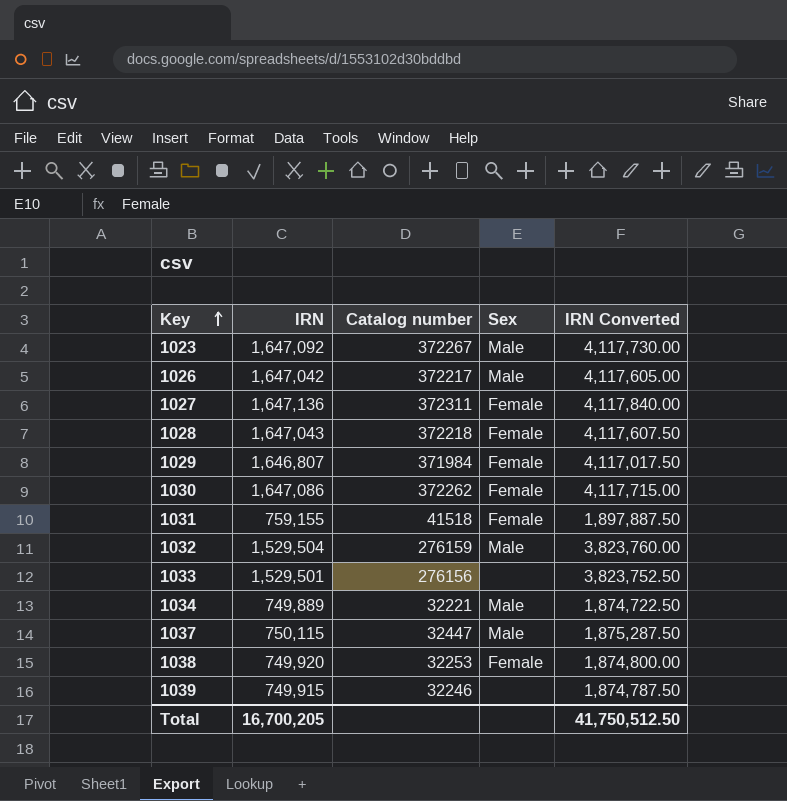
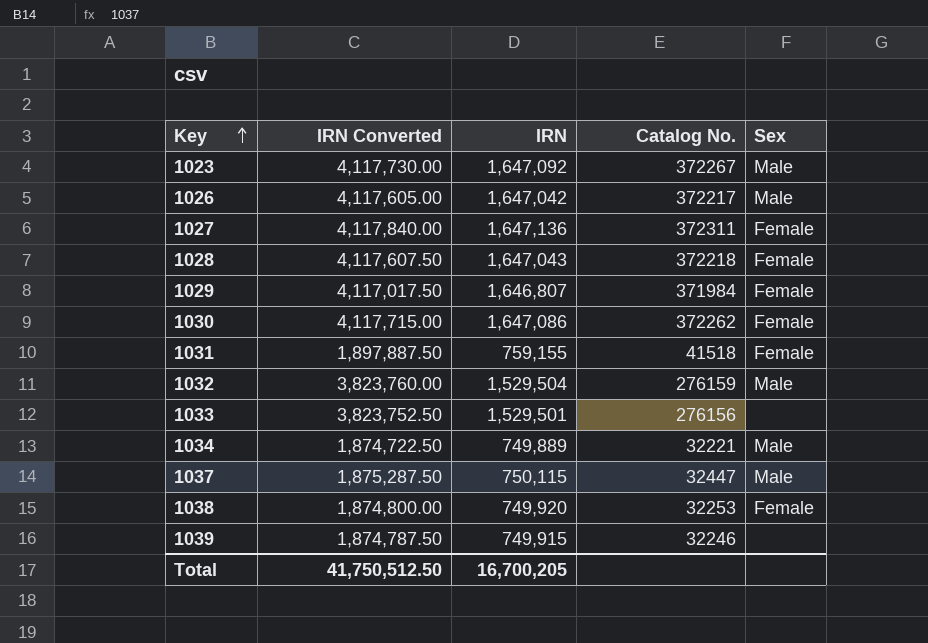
column IRN Converted | position: 5 -> 2
column name: Catalog number -> Catalog No.

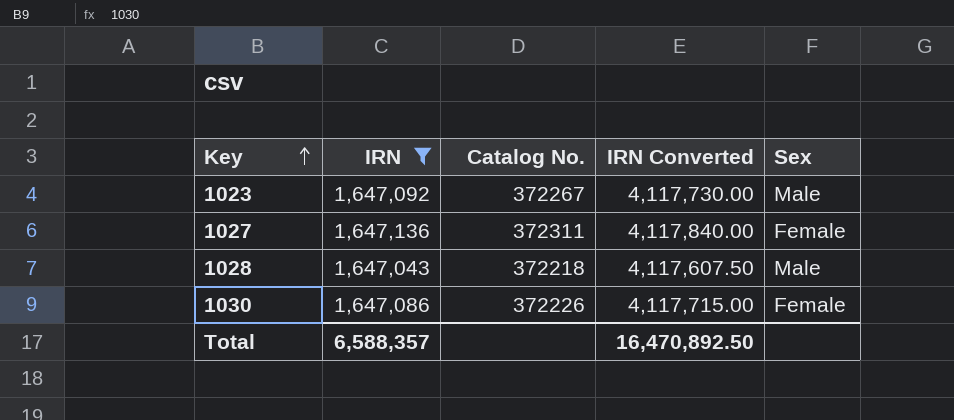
filter: none -> IRN >= 1,647,043
column IRN Converted | position: 2 -> 4
1028 | Sex: Female -> Male
1030 | Catalog No.: 372262 -> 372226
Total | IRN: 16,700,205 -> 6,588,357
Total | IRN Converted: 41,750,512.50 -> 16,470,892.50

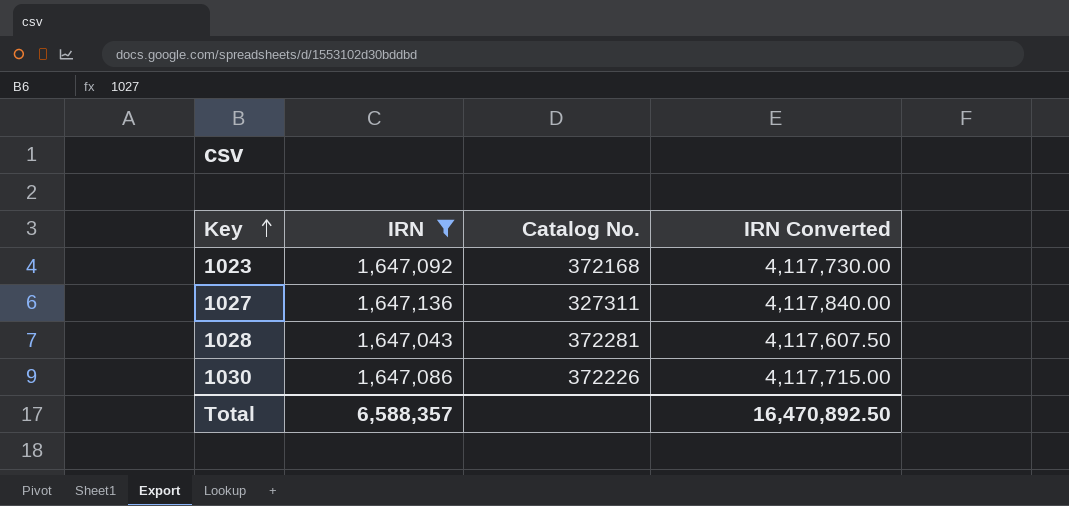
column Sex | position: 5 -> none
1023 | Catalog No.: 372267 -> 372168
1027 | Catalog No.: 372311 -> 327311
1028 | Catalog No.: 372218 -> 372281

